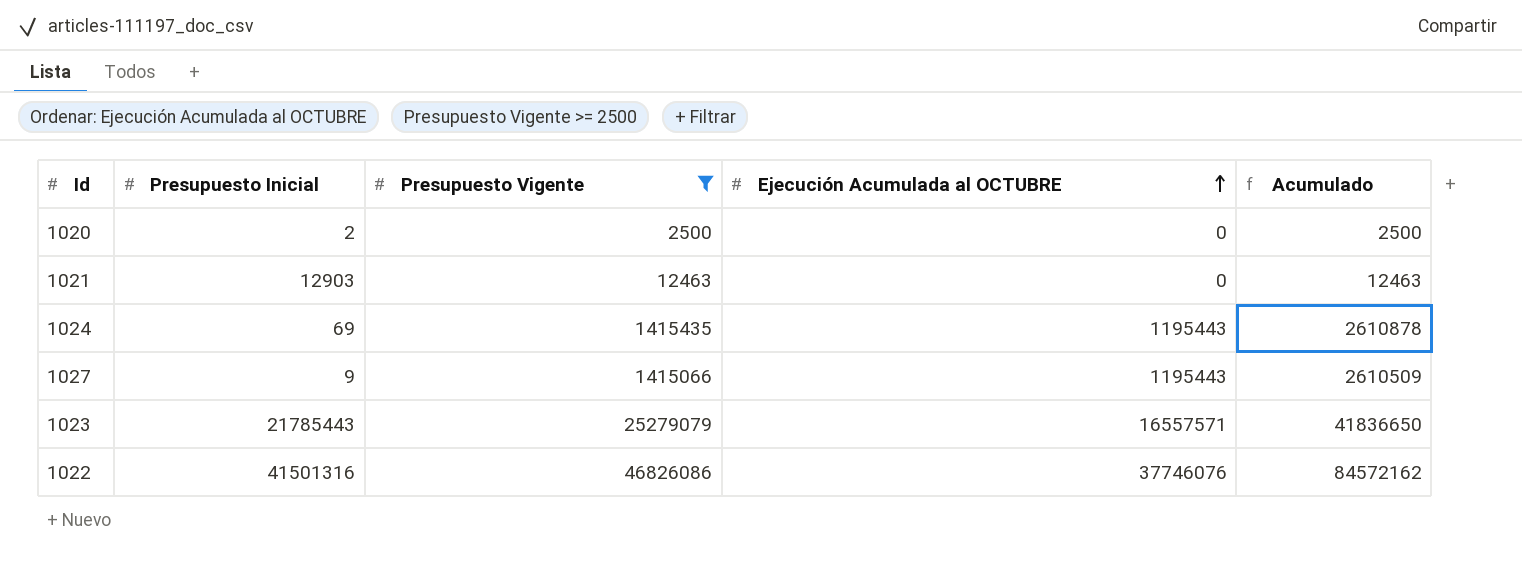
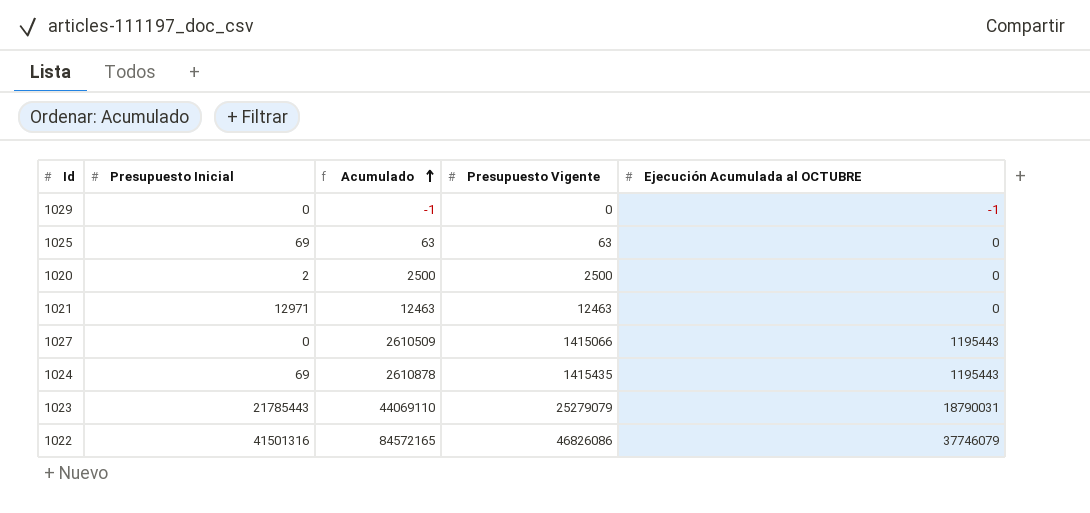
filter: Presupuesto Vigente >= 2500 -> none
row order: Ejecución Acumulada al OCTUBRE ascending -> Acumulado ascending
column Acumulado | position: 5 -> 3
1021 | Presupuesto Inicial: 12903 -> 12971
1027 | Presupuesto Inicial: 9 -> 0
1023 | Acumulado: 41836650 -> 44069110
1023 | Ejecución Acumulada al OCTUBRE: 16557571 -> 18790031
1022 | Acumulado: 84572162 -> 84572165
1022 | Ejecución Acumulada al OCTUBRE: 37746076 -> 37746079

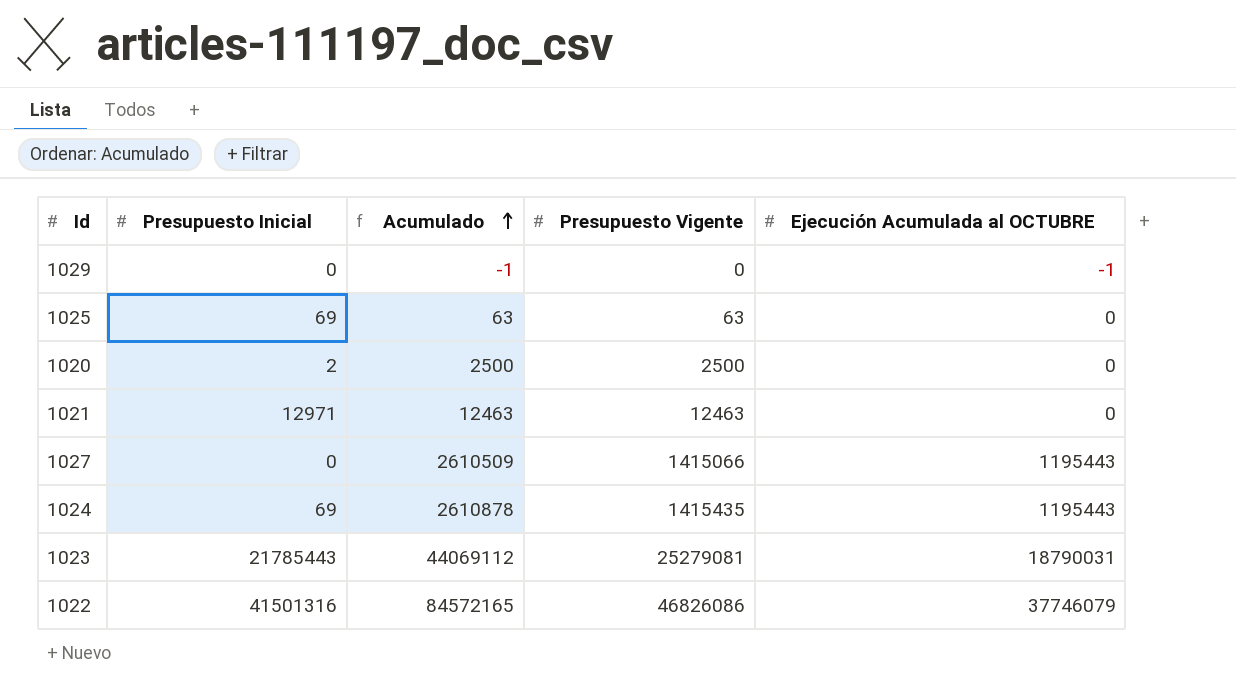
1023 | Acumulado: 44069110 -> 44069112
1023 | Presupuesto Vigente: 25279079 -> 25279081

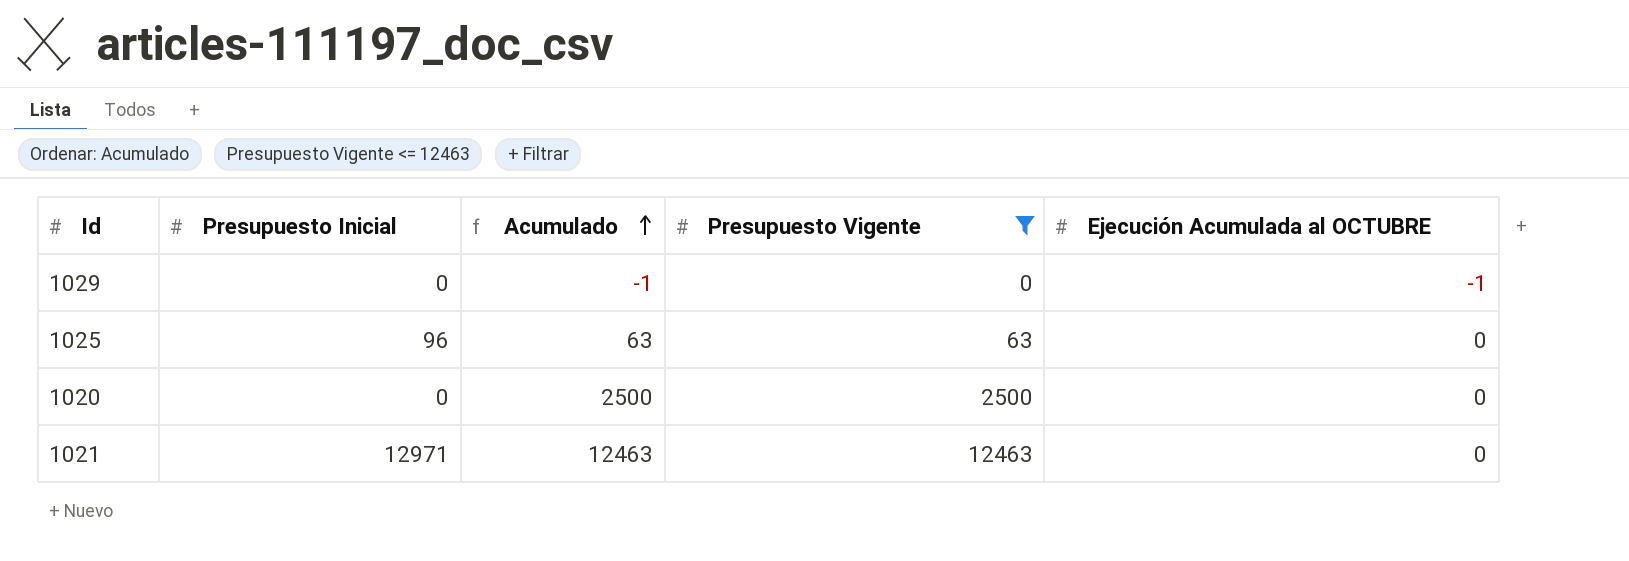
filter: none -> Presupuesto Vigente <= 12463
1025 | Presupuesto Inicial: 69 -> 96
1020 | Presupuesto Inicial: 2 -> 0

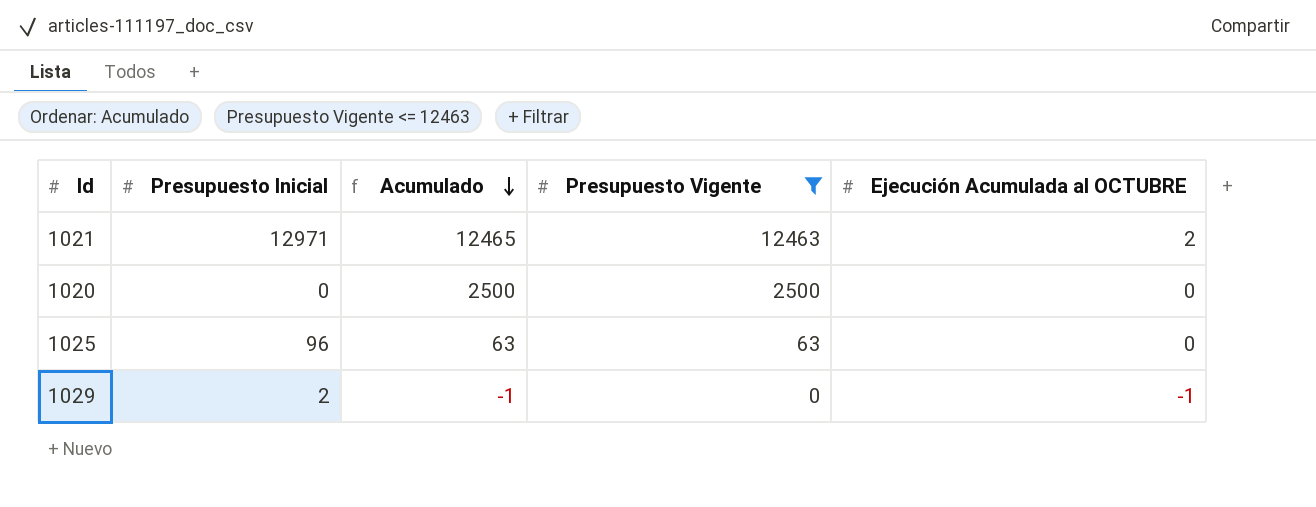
row order: Acumulado ascending -> Acumulado descending
1021 | Acumulado: 12463 -> 12465
1021 | Ejecución Acumulada al OCTUBRE: 0 -> 2
1029 | Presupuesto Inicial: 0 -> 2

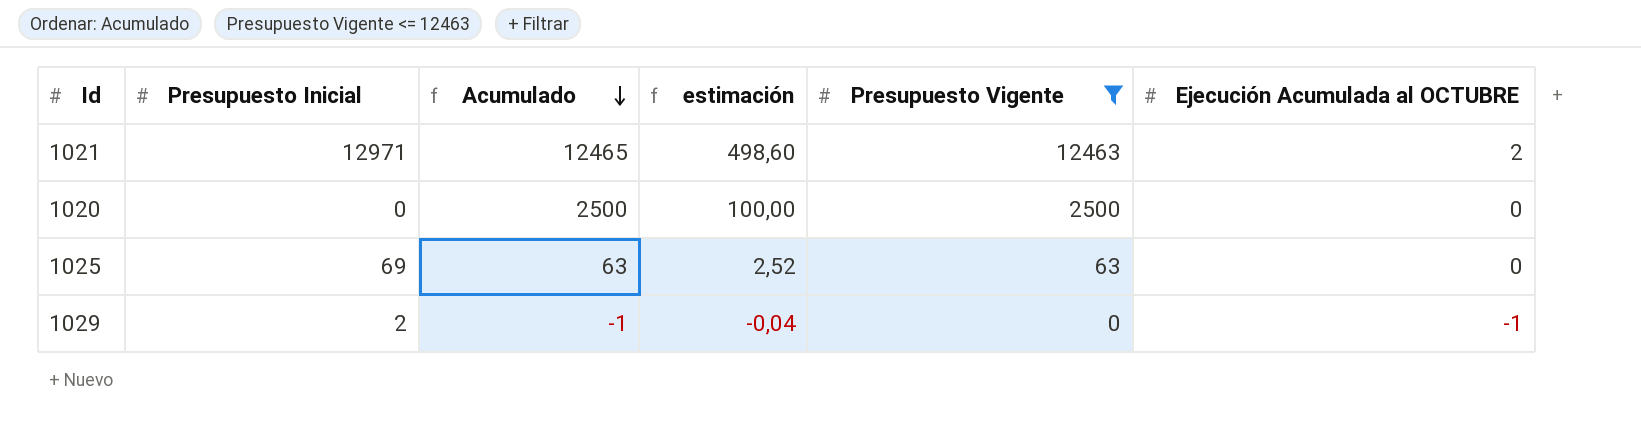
column estimación | formula: none -> [Acumulado] * 0,04
1025 | Presupuesto Inicial: 96 -> 69

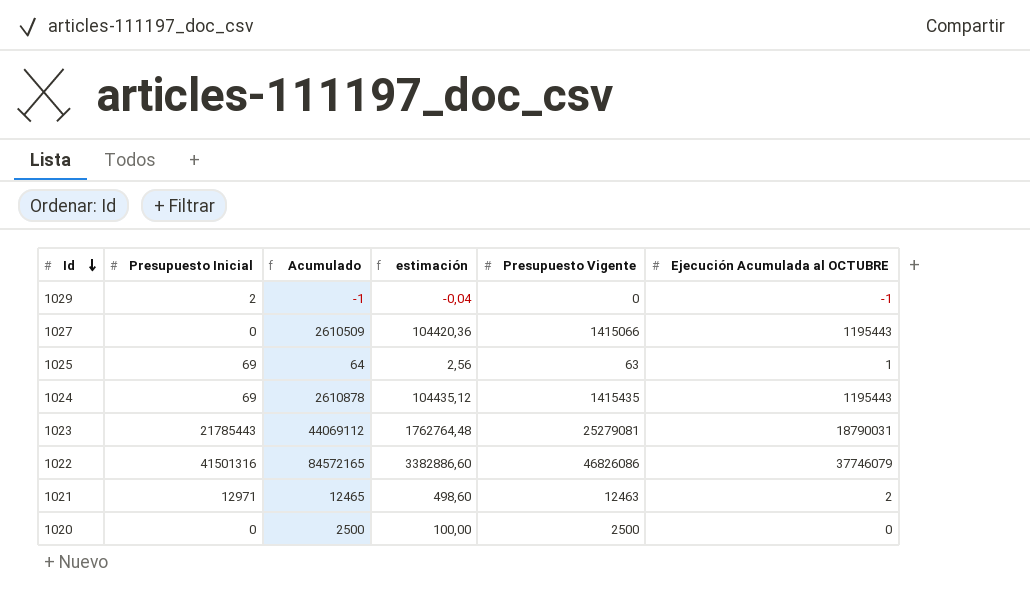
filter: Presupuesto Vigente <= 12463 -> none
row order: Acumulado descending -> Id descending
1025 | Acumulado: 63 -> 64
1025 | estimación: 2,52 -> 2,56
1025 | Ejecución Acumulada al OCTUBRE: 0 -> 1

